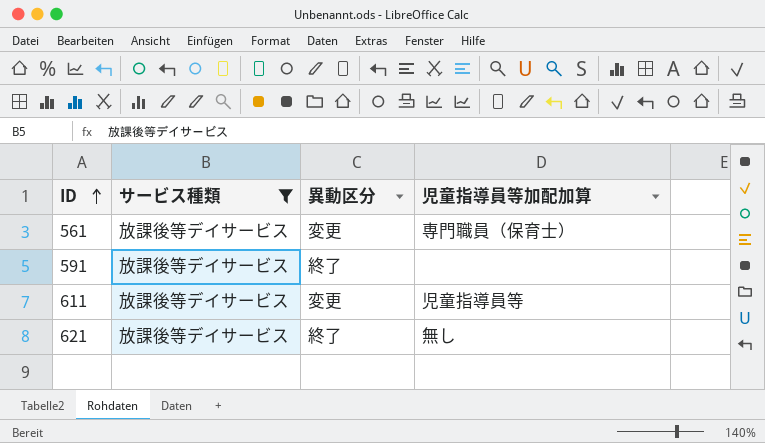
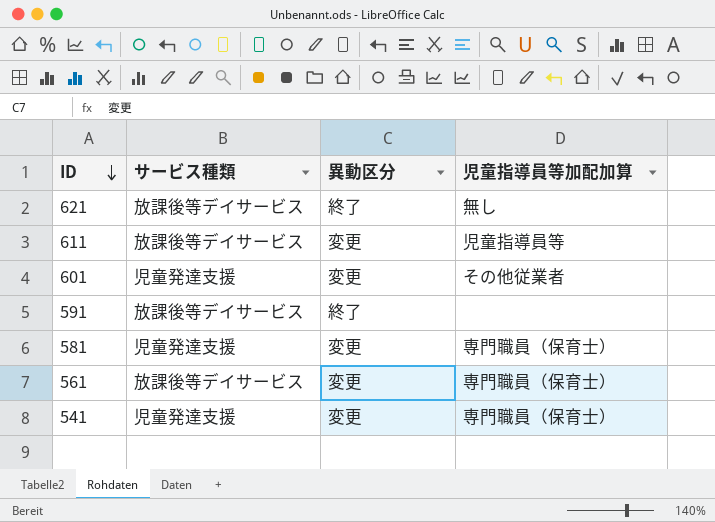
filter: サービス種類 = 放課後等デイサービス -> none
row order: ID ascending -> ID descending

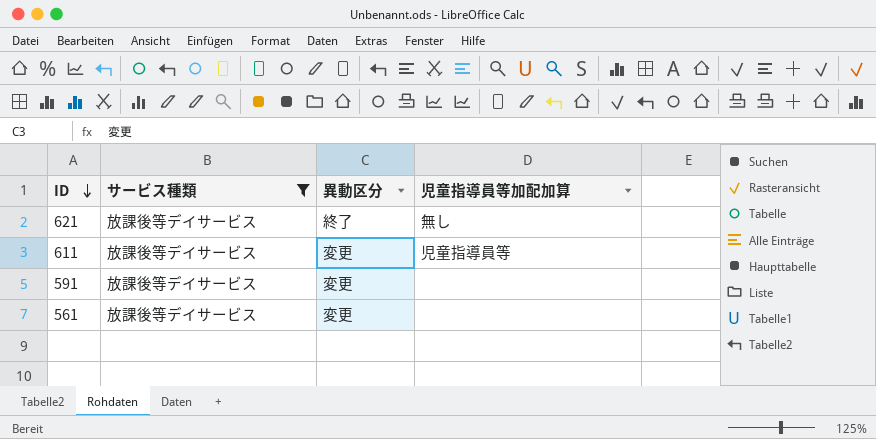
filter: none -> サービス種類 = 放課後等デイサービス
591 | 異動区分: 終了 -> 変更
561 | 児童指導員等加配加算: 専門職員（保育士） -> none

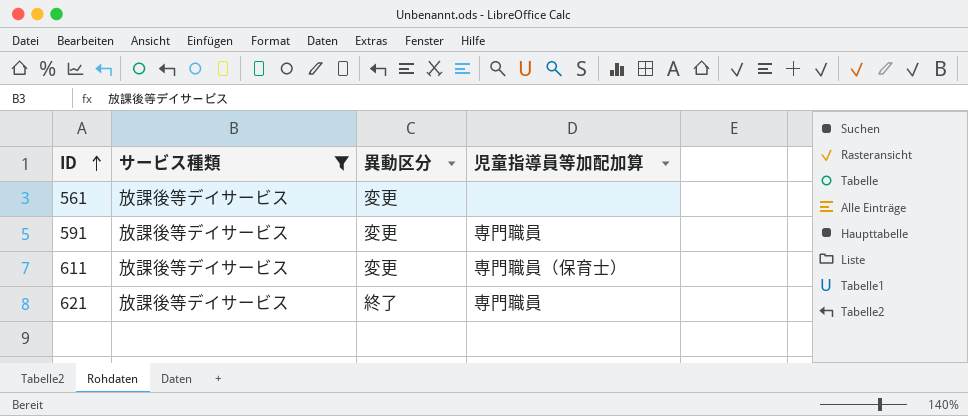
row order: ID descending -> ID ascending
591 | 児童指導員等加配加算: none -> 専門職員
611 | 児童指導員等加配加算: 児童指導員等 -> 専門職員（保育士）
621 | 児童指導員等加配加算: 無し -> 専門職員

